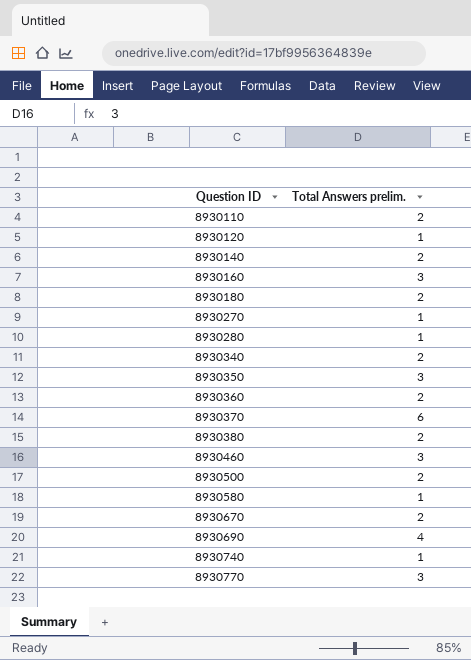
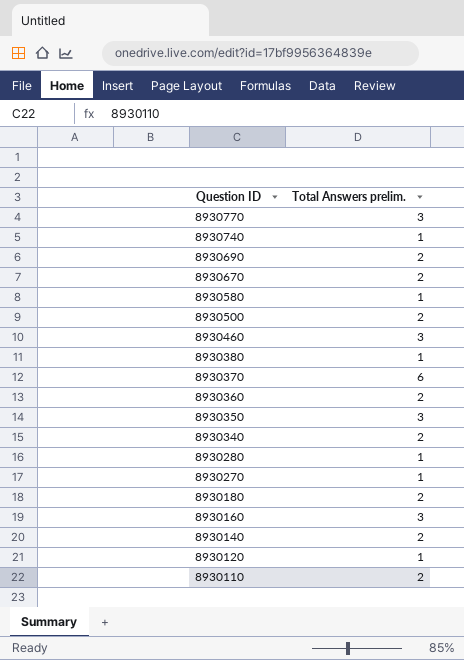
row order: Question ID ascending -> Question ID descending
8930690 | Total Answers prelim.: 4 -> 2
8930380 | Total Answers prelim.: 2 -> 1

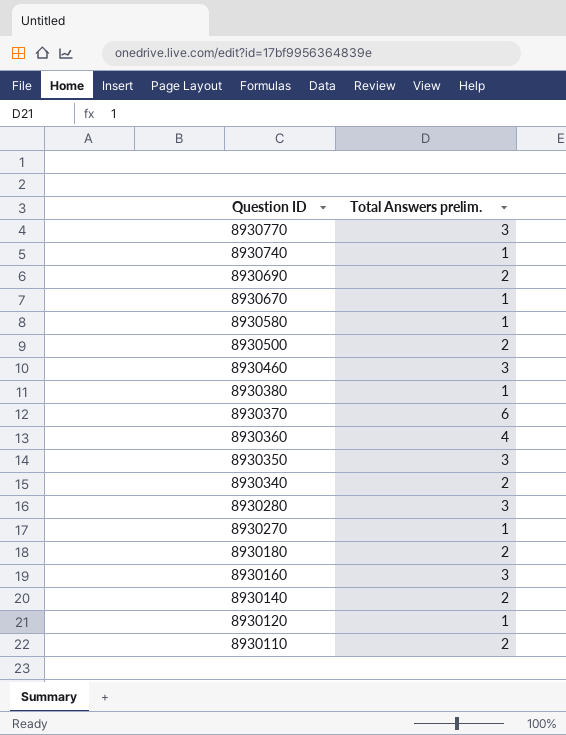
8930670 | Total Answers prelim.: 2 -> 1
8930360 | Total Answers prelim.: 2 -> 4
8930280 | Total Answers prelim.: 1 -> 3

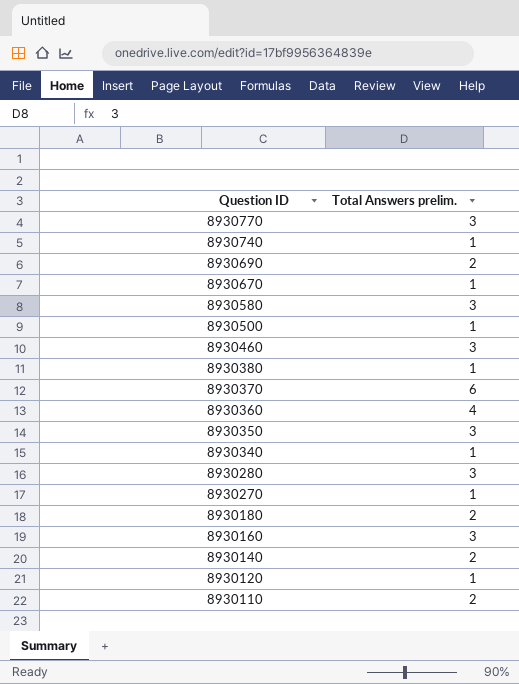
8930580 | Total Answers prelim.: 1 -> 3
8930500 | Total Answers prelim.: 2 -> 1
8930340 | Total Answers prelim.: 2 -> 1

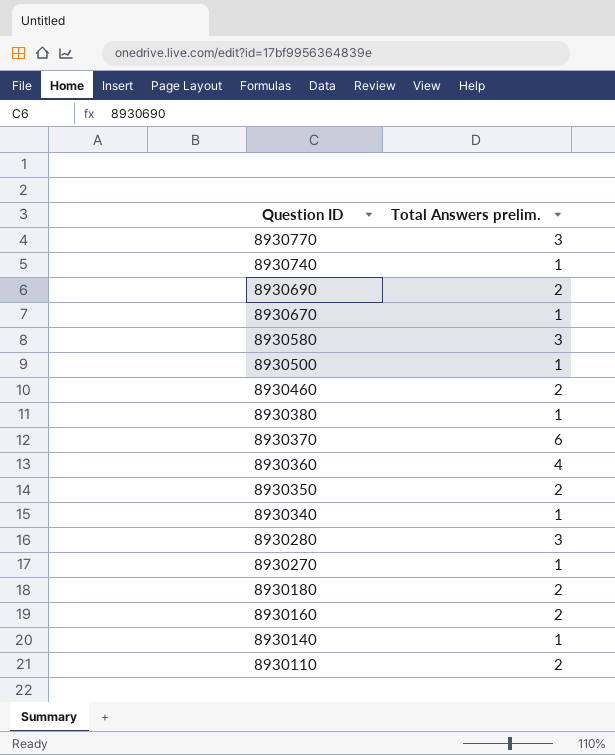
row 8930120: 1 -> none
8930460 | Total Answers prelim.: 3 -> 2
8930350 | Total Answers prelim.: 3 -> 2
8930160 | Total Answers prelim.: 3 -> 2
8930140 | Total Answers prelim.: 2 -> 1

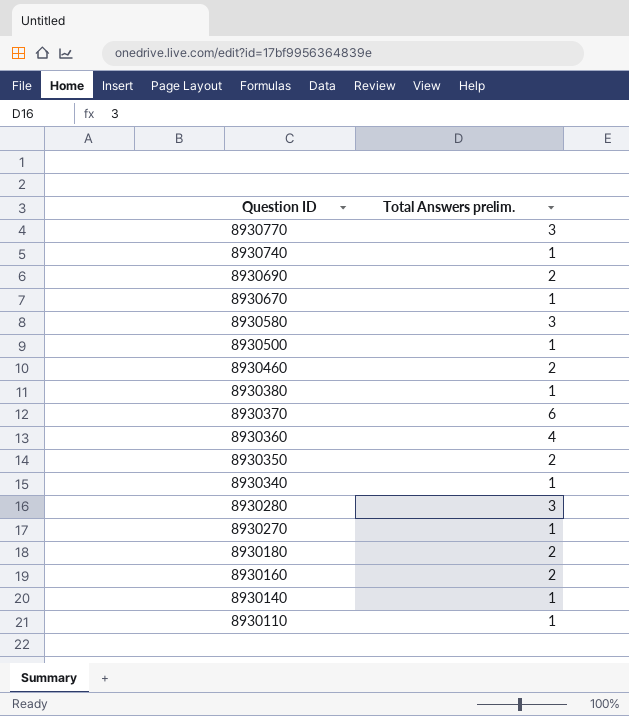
8930110 | Total Answers prelim.: 2 -> 1

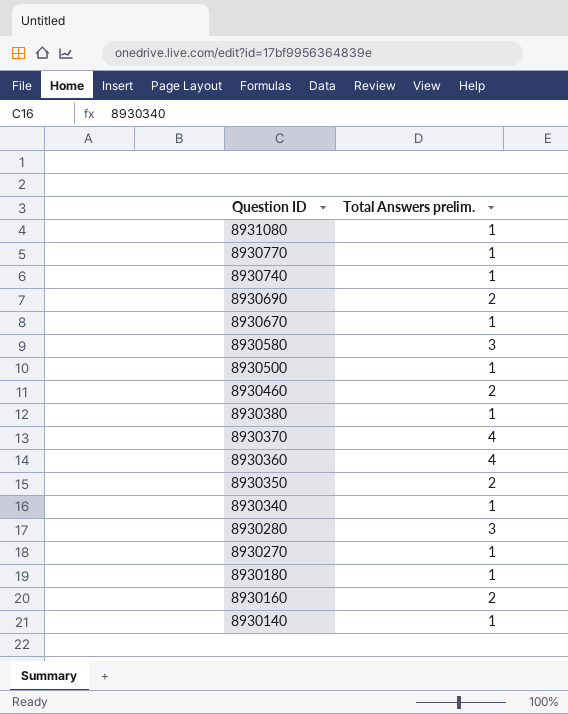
row 8930110: 1 -> none
row 8931080: none -> 1
8930770 | Total Answers prelim.: 3 -> 1
8930370 | Total Answers prelim.: 6 -> 4
8930180 | Total Answers prelim.: 2 -> 1

